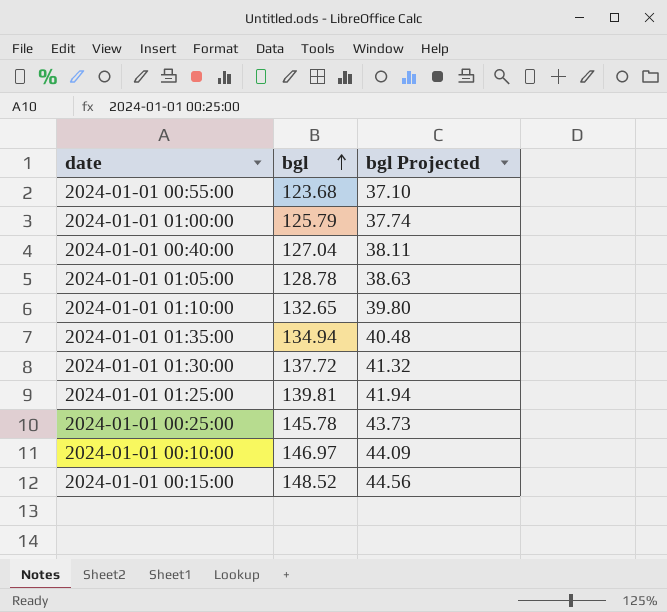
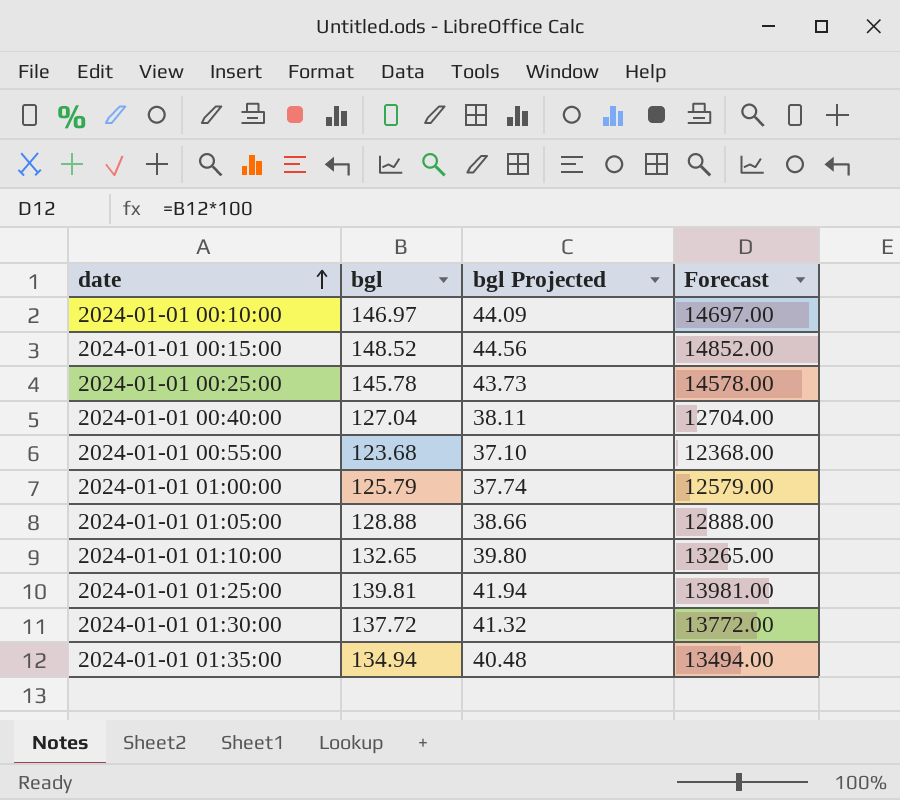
row order: bgl ascending -> date ascending
column Forecast | formula: none -> [bgl] * 100
2024-01-01 01:05:00 | bgl: 128.78 -> 128.88
2024-01-01 01:05:00 | bgl Projected: 38.63 -> 38.66

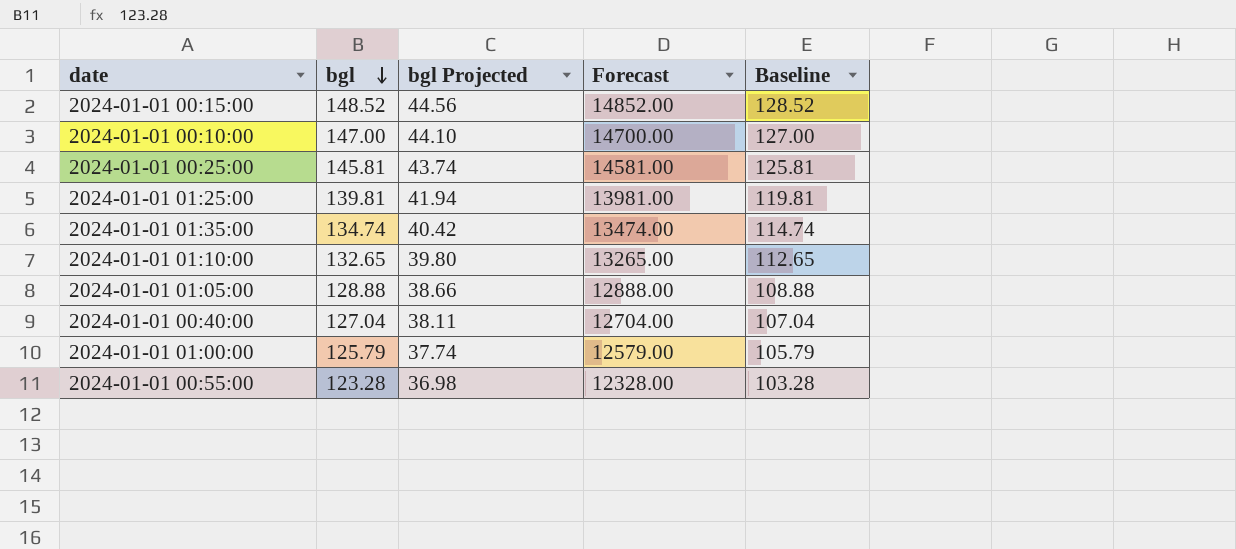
row order: date ascending -> bgl descending
column Baseline | formula: none -> [bgl] - 20
row 2024-01-01 01:30:00: 137.72 | 41.32 | 13772.00 -> none
2024-01-01 00:10:00 | bgl: 146.97 -> 147.00
2024-01-01 00:10:00 | bgl Projected: 44.09 -> 44.10
2024-01-01 00:10:00 | Forecast: 14697.00 -> 14700.00
2024-01-01 00:25:00 | bgl: 145.78 -> 145.81
2024-01-01 00:25:00 | bgl Projected: 43.73 -> 43.74
2024-01-01 00:25:00 | Forecast: 14578.00 -> 14581.00
2024-01-01 01:35:00 | bgl: 134.94 -> 134.74
2024-01-01 01:35:00 | bgl Projected: 40.48 -> 40.42
2024-01-01 01:35:00 | Forecast: 13494.00 -> 13474.00
2024-01-01 00:55:00 | bgl: 123.68 -> 123.28
2024-01-01 00:55:00 | bgl Projected: 37.10 -> 36.98
2024-01-01 00:55:00 | Forecast: 12368.00 -> 12328.00

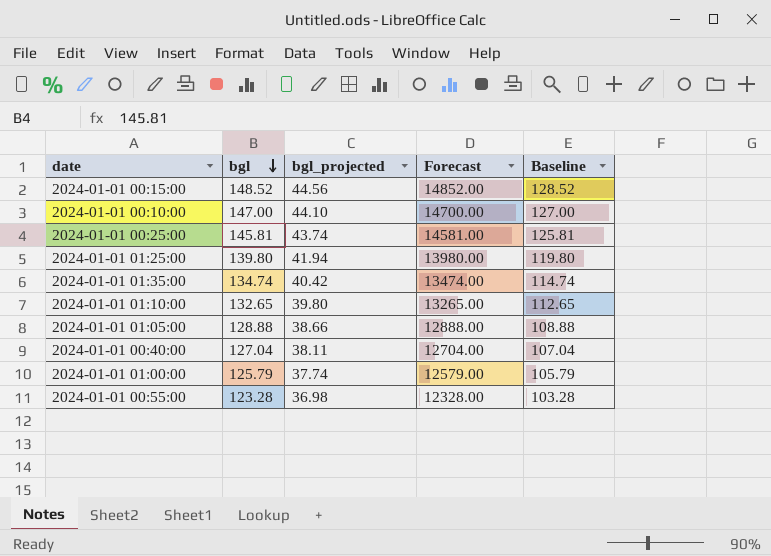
column name: bgl Projected -> bgl_projected
2024-01-01 01:25:00 | bgl: 139.81 -> 139.80
2024-01-01 01:25:00 | Forecast: 13981.00 -> 13980.00
2024-01-01 01:25:00 | Baseline: 119.81 -> 119.80

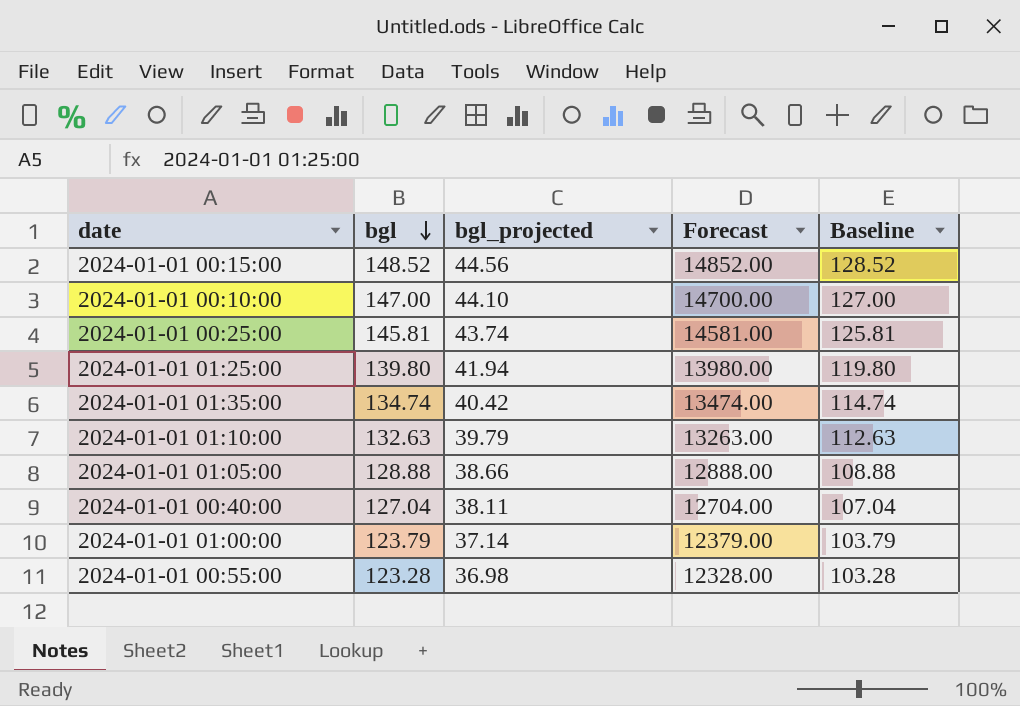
2024-01-01 01:10:00 | bgl: 132.65 -> 132.63
2024-01-01 01:10:00 | bgl_projected: 39.80 -> 39.79
2024-01-01 01:10:00 | Forecast: 13265.00 -> 13263.00
2024-01-01 01:10:00 | Baseline: 112.65 -> 112.63
2024-01-01 01:00:00 | bgl: 125.79 -> 123.79
2024-01-01 01:00:00 | bgl_projected: 37.74 -> 37.14
2024-01-01 01:00:00 | Forecast: 12579.00 -> 12379.00
2024-01-01 01:00:00 | Baseline: 105.79 -> 103.79

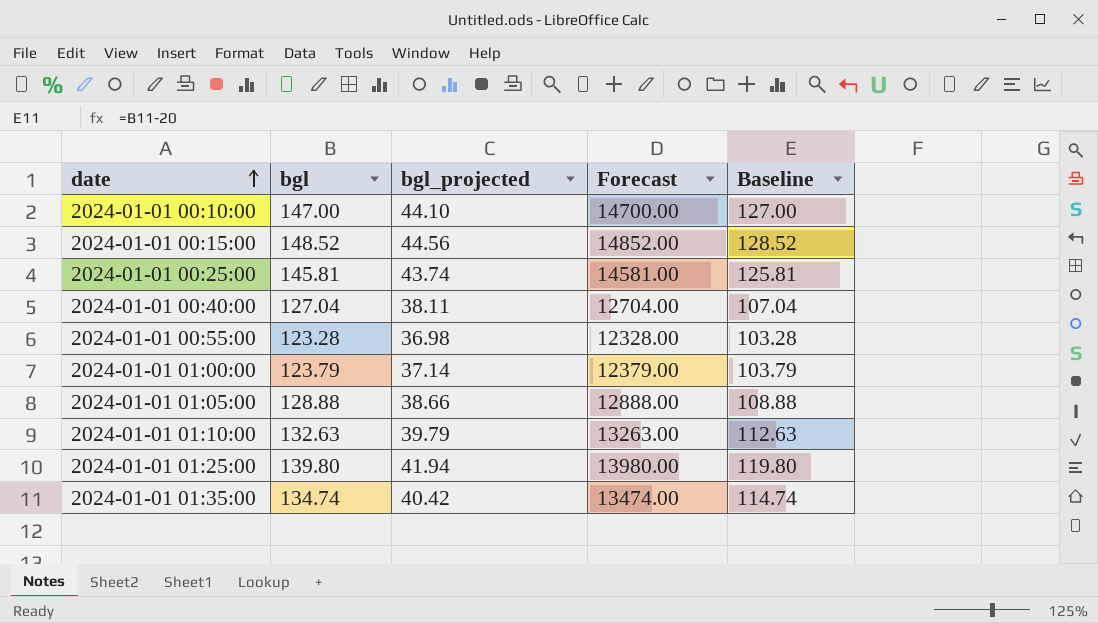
row order: bgl descending -> date ascending

